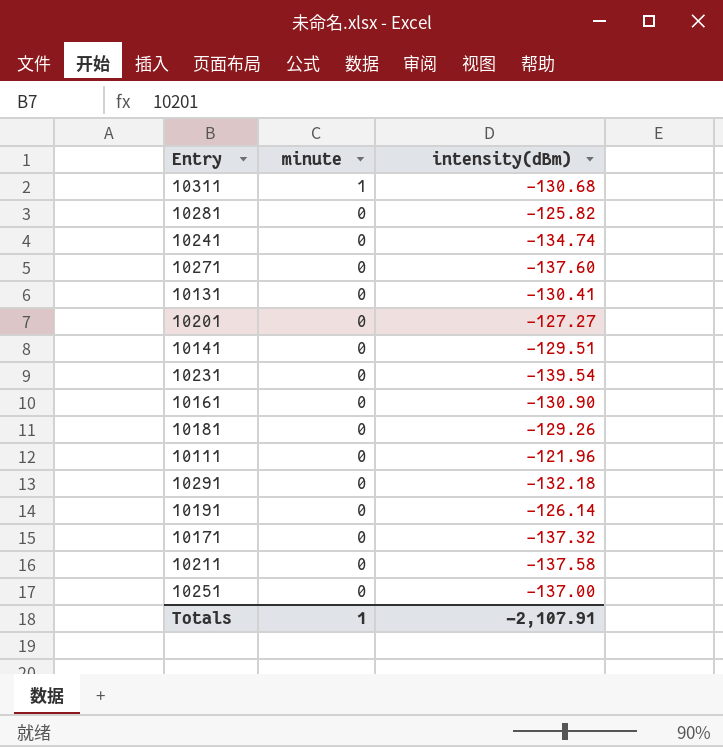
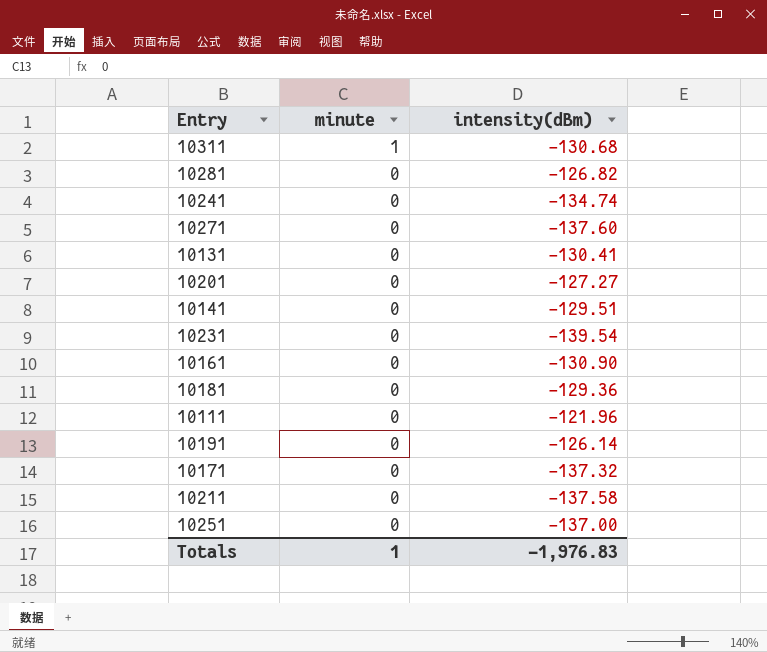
row 10291: 0 | -132.18 -> none
10281 | intensity(dBm): -125.82 -> -126.82
10181 | intensity(dBm): -129.26 -> -129.36
Totals | intensity(dBm): -2,107.91 -> -1,976.83

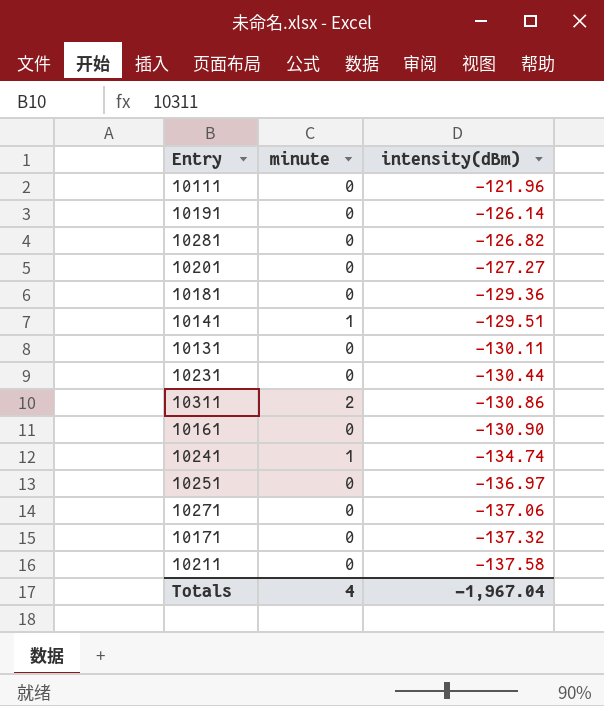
row order: minute descending -> intensity(dBm) descending
10141 | minute: 0 -> 1
10131 | intensity(dBm): -130.41 -> -130.11
10231 | intensity(dBm): -139.54 -> -130.44
10311 | minute: 1 -> 2
10311 | intensity(dBm): -130.68 -> -130.86
10241 | minute: 0 -> 1
10251 | intensity(dBm): -137.00 -> -136.97
10271 | intensity(dBm): -137.60 -> -137.06
Totals | minute: 1 -> 4
Totals | intensity(dBm): -1,976.83 -> -1,967.04

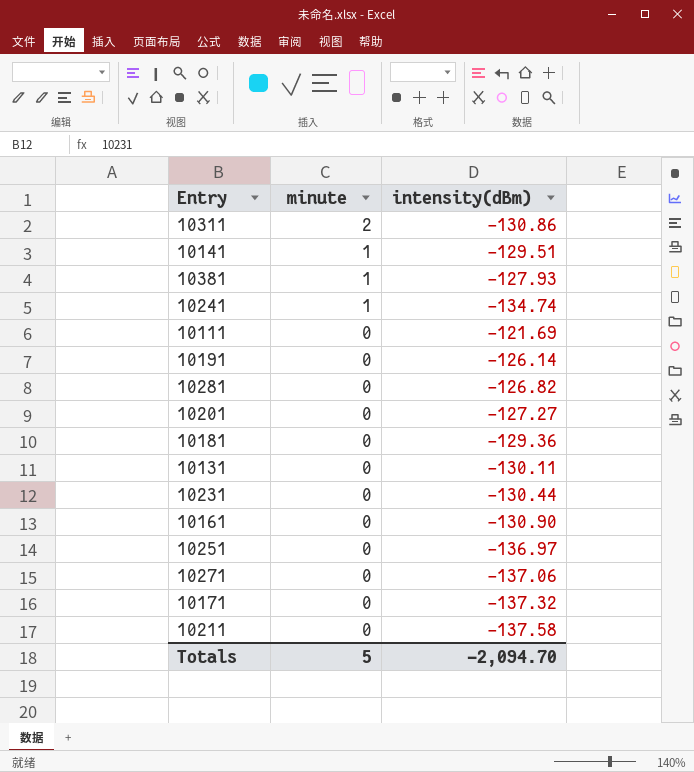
row order: intensity(dBm) descending -> minute descending
row 10381: none -> 1 | -127.93
10111 | intensity(dBm): -121.96 -> -121.69
Totals | minute: 4 -> 5
Totals | intensity(dBm): -1,967.04 -> -2,094.70

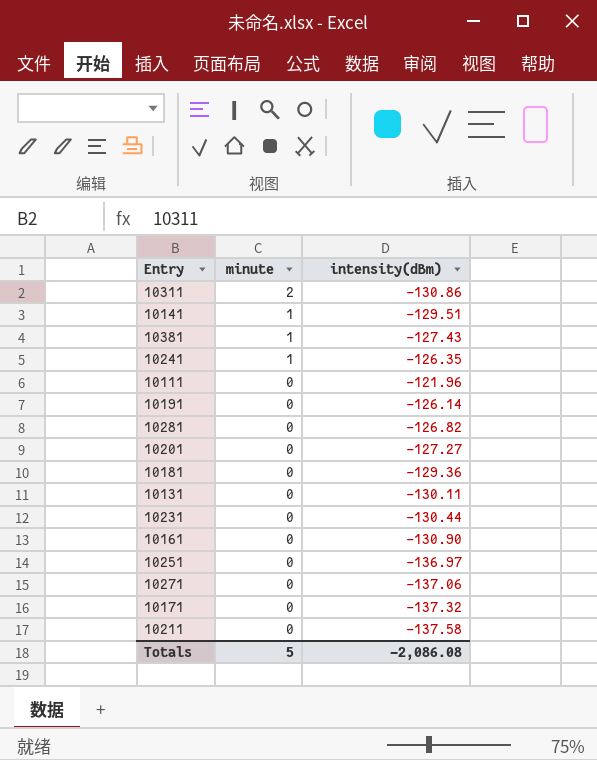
10381 | intensity(dBm): -127.93 -> -127.43
10241 | intensity(dBm): -134.74 -> -126.35
10111 | intensity(dBm): -121.69 -> -121.96
Totals | intensity(dBm): -2,094.70 -> -2,086.08

